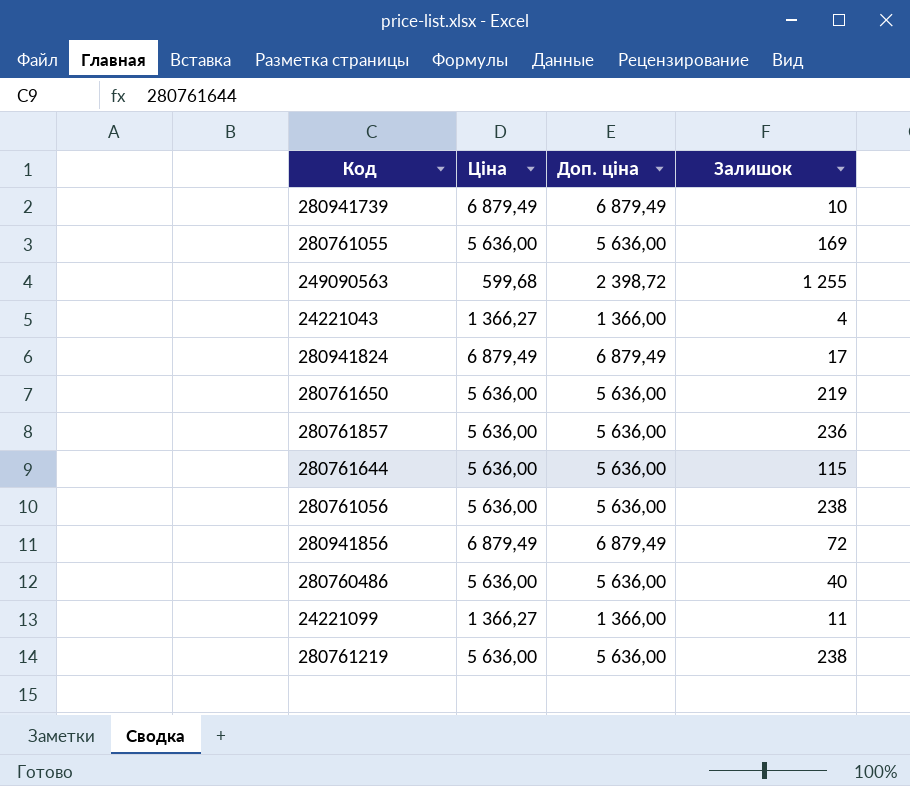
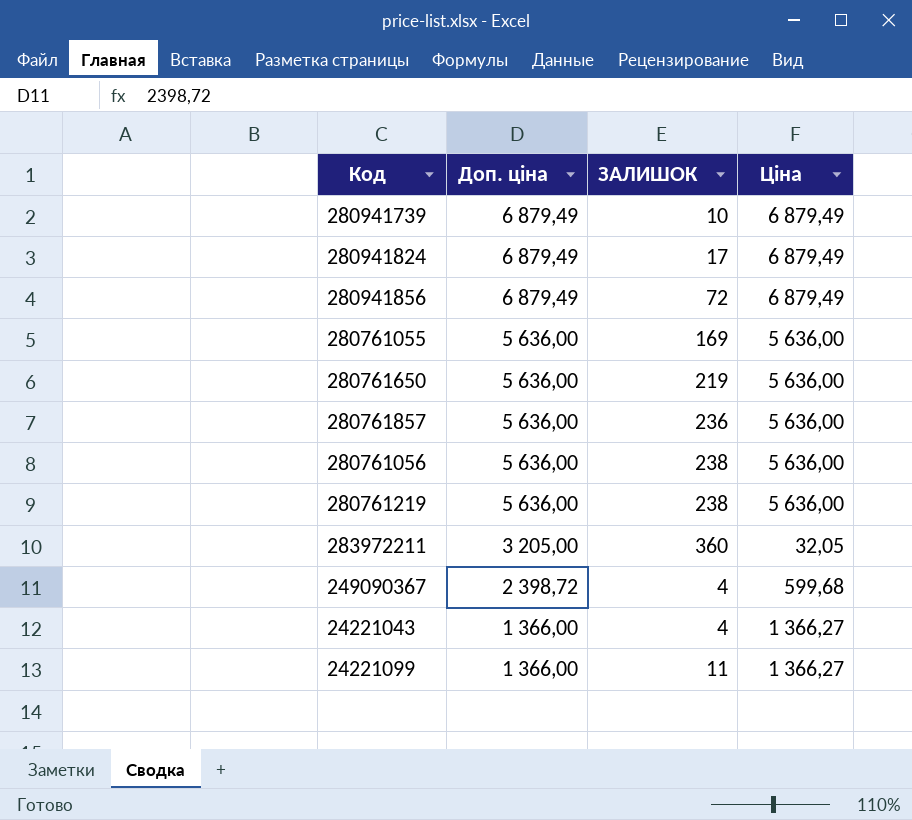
row order: none -> Доп. ціна descending
column name: Залишок -> ЗАЛИШОК
column Ціна | position: 2 -> 4
row 249090563: 599,68 | 2 398,72 | 1 255 -> none
row 280761644: 5 636,00 | 5 636,00 | 115 -> none
row 280760486: 5 636,00 | 5 636,00 | 40 -> none
row 283972211: none -> 3 205,00 | 360 | 32,05
row 249090367: none -> 2 398,72 | 4 | 599,68

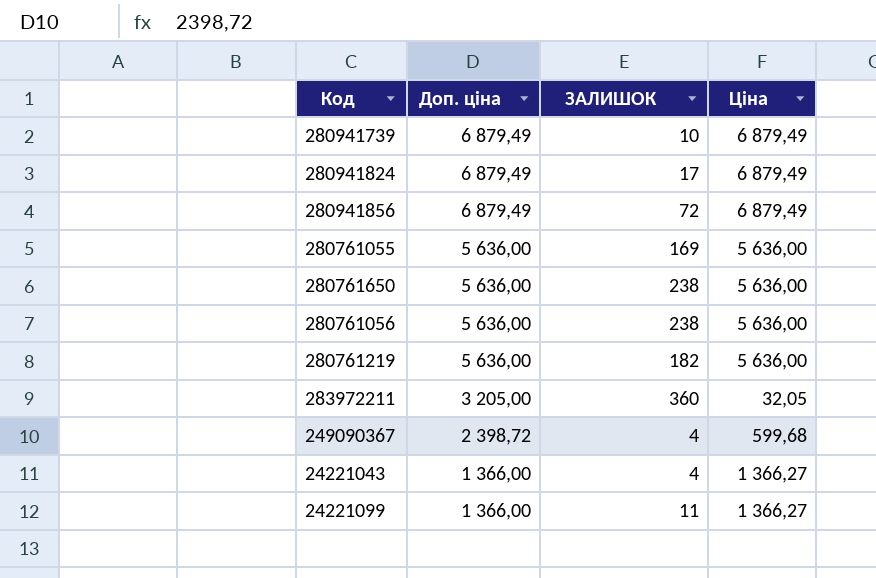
row 280761857: 5 636,00 | 236 | 5 636,00 -> none
280761650 | ЗАЛИШОК: 219 -> 238
280761219 | ЗАЛИШОК: 238 -> 182

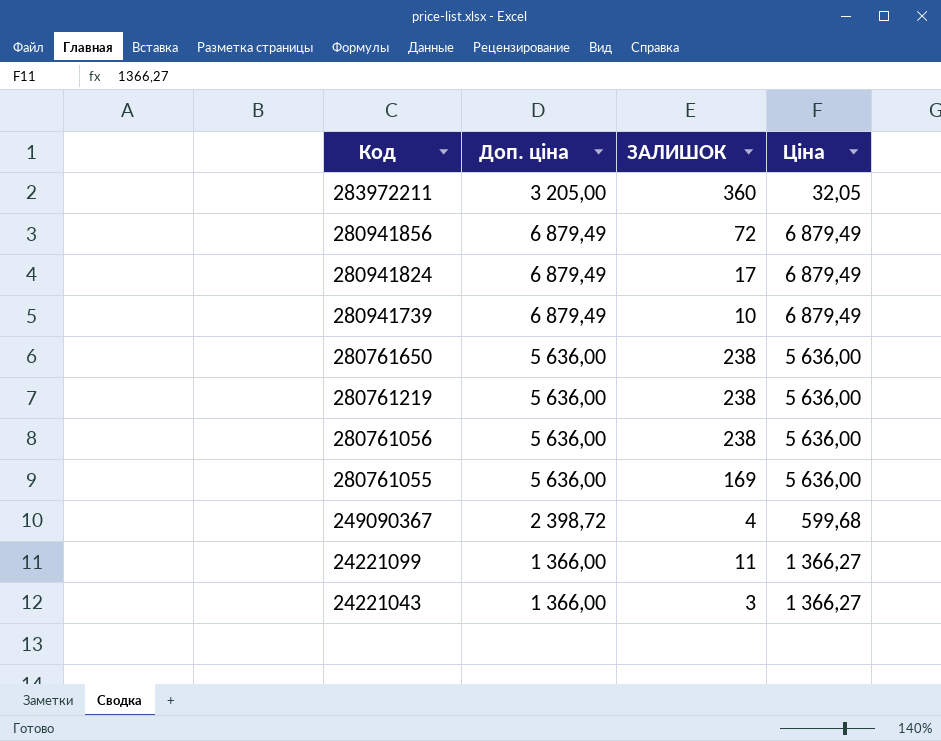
row order: Доп. ціна descending -> Код descending
280761219 | ЗАЛИШОК: 182 -> 238
24221043 | ЗАЛИШОК: 4 -> 3

